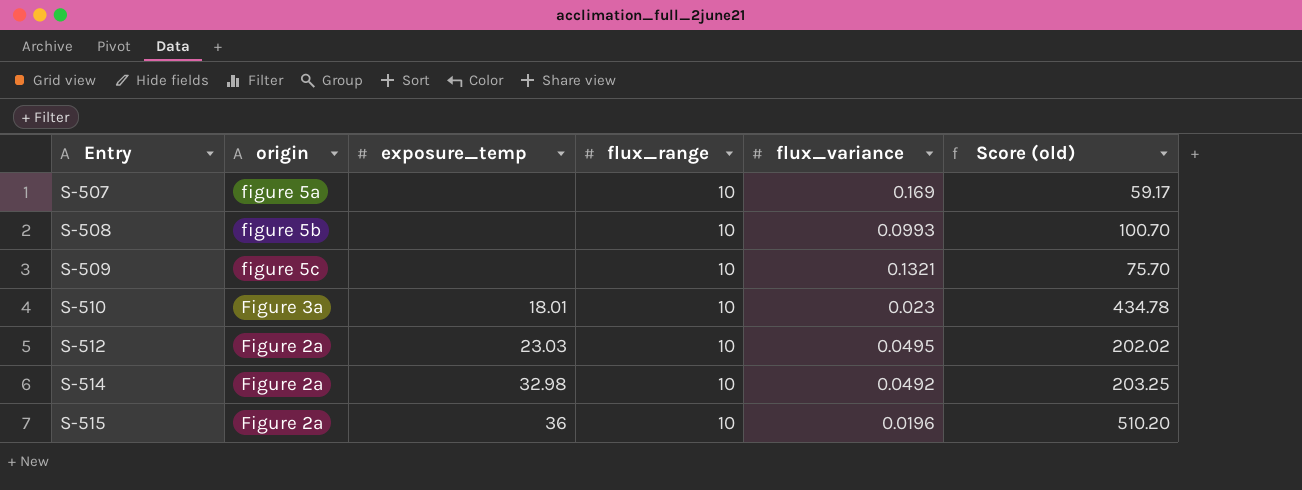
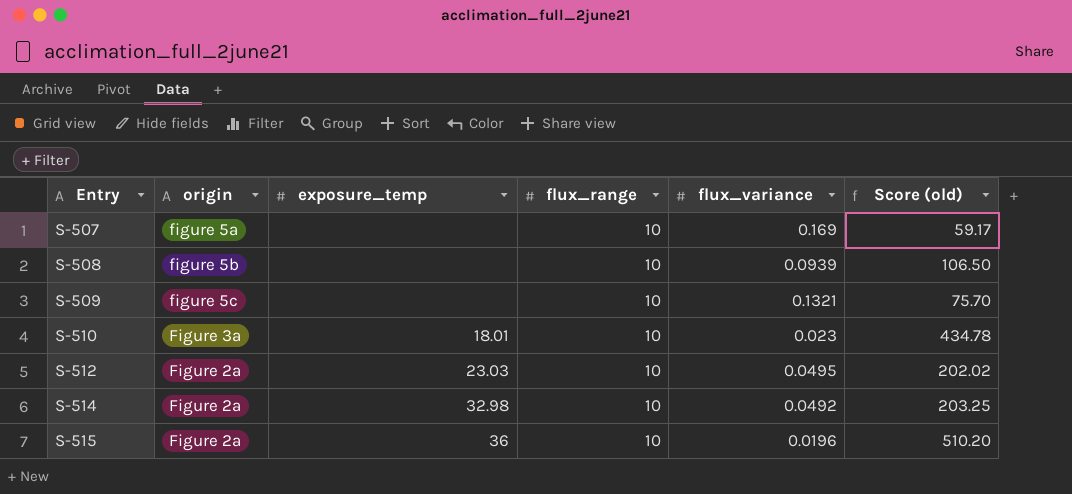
S-508 | flux_variance: 0.0993 -> 0.0939
S-508 | Score (old): 100.70 -> 106.50

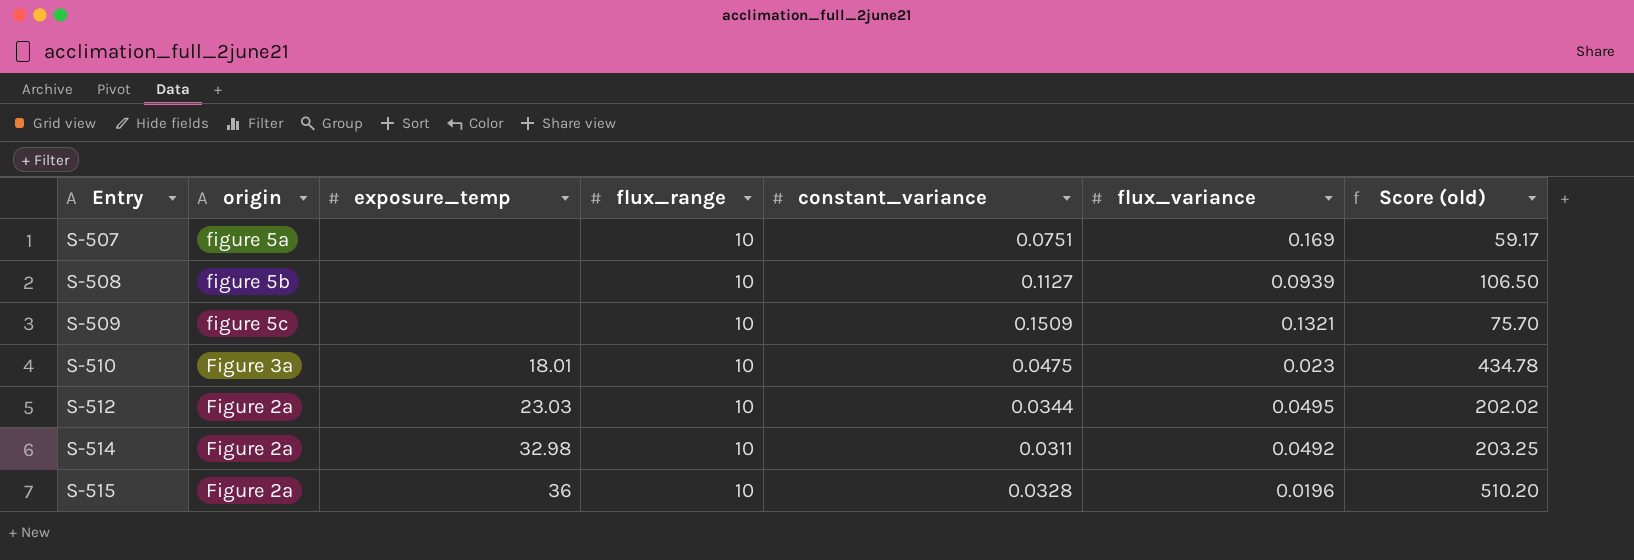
column constant_variance | position: none -> 5

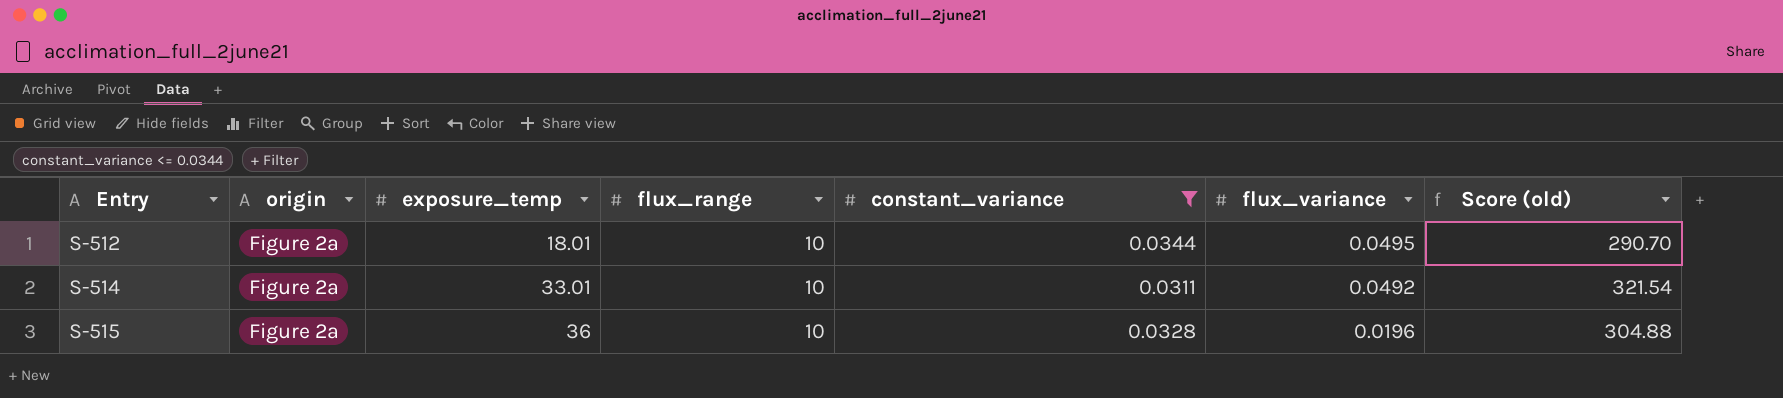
filter: none -> constant_variance <= 0.0344
column Score (old) | formula: [flux_range] / [flux_variance] -> [flux_range] / [constant_variance]
S-512 | exposure_temp: 23.03 -> 18.01
S-514 | exposure_temp: 32.98 -> 33.01

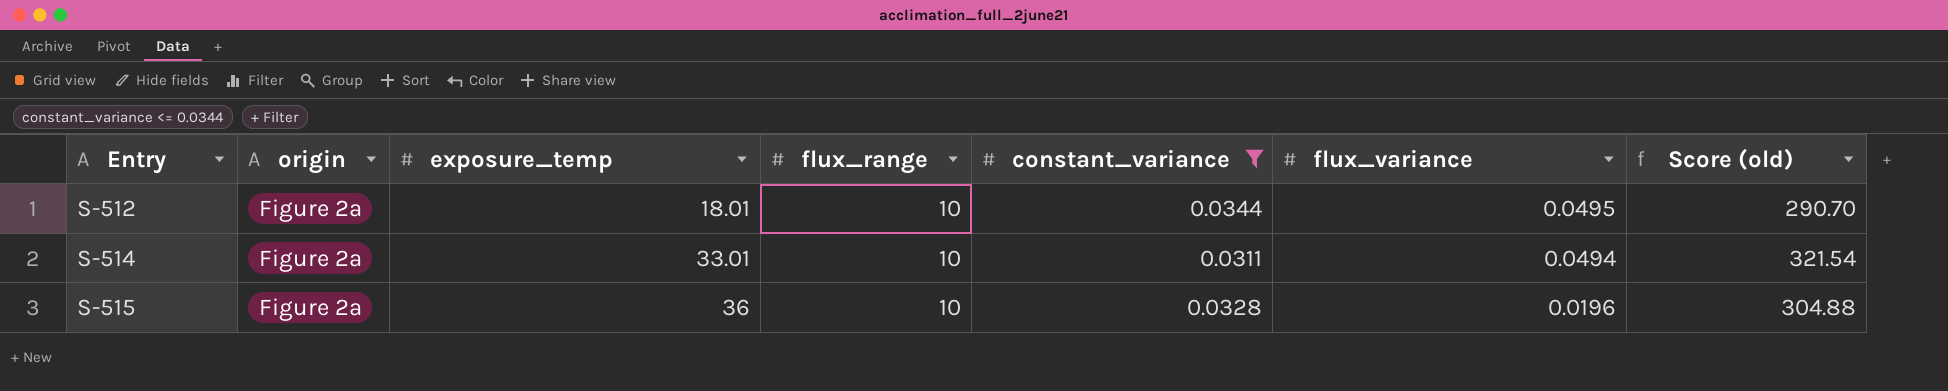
S-514 | flux_variance: 0.0492 -> 0.0494

